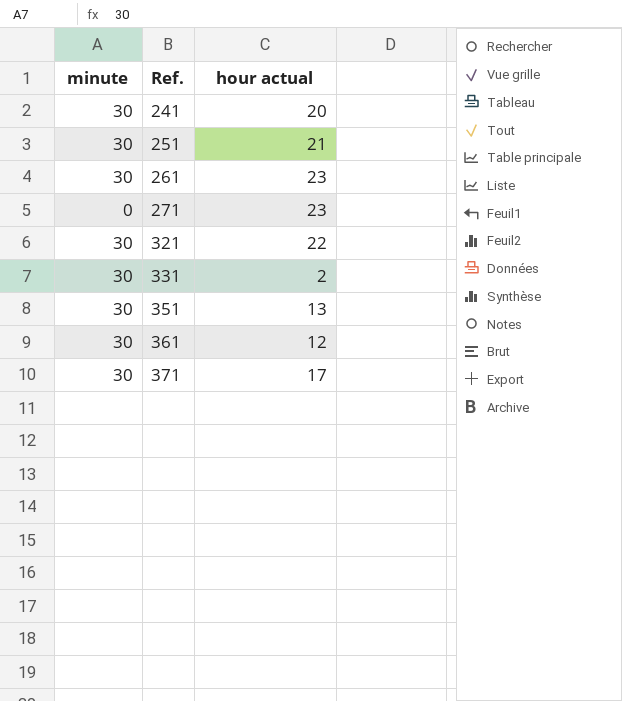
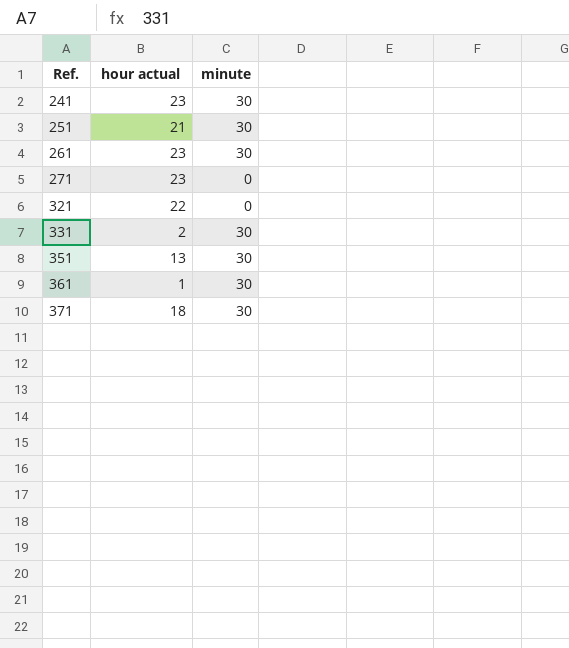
column minute | position: 1 -> 3
241 | hour actual: 20 -> 23
321 | minute: 30 -> 0
361 | hour actual: 12 -> 1
371 | hour actual: 17 -> 18

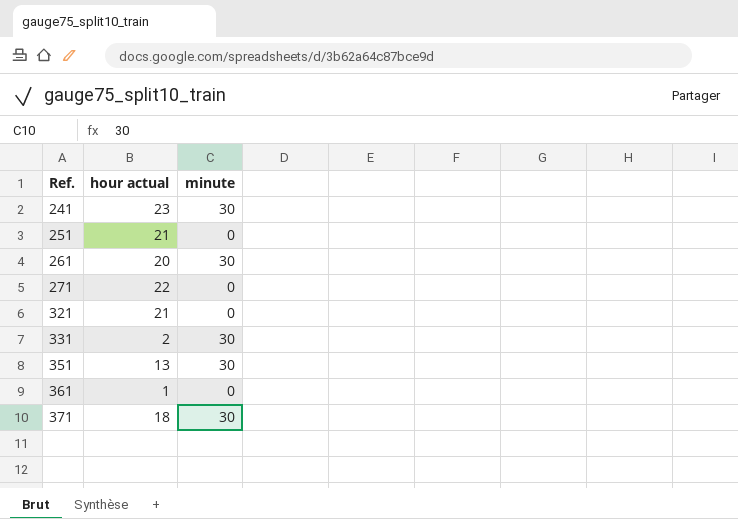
251 | minute: 30 -> 0
261 | hour actual: 23 -> 20
271 | hour actual: 23 -> 22
321 | hour actual: 22 -> 21
361 | minute: 30 -> 0

